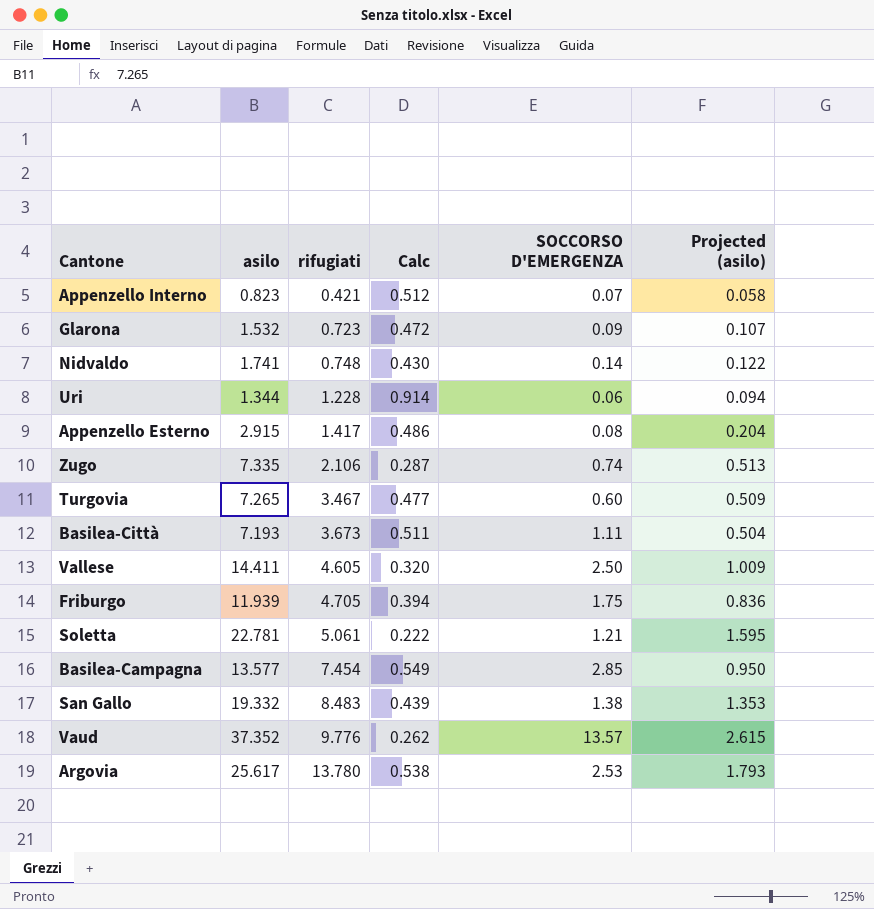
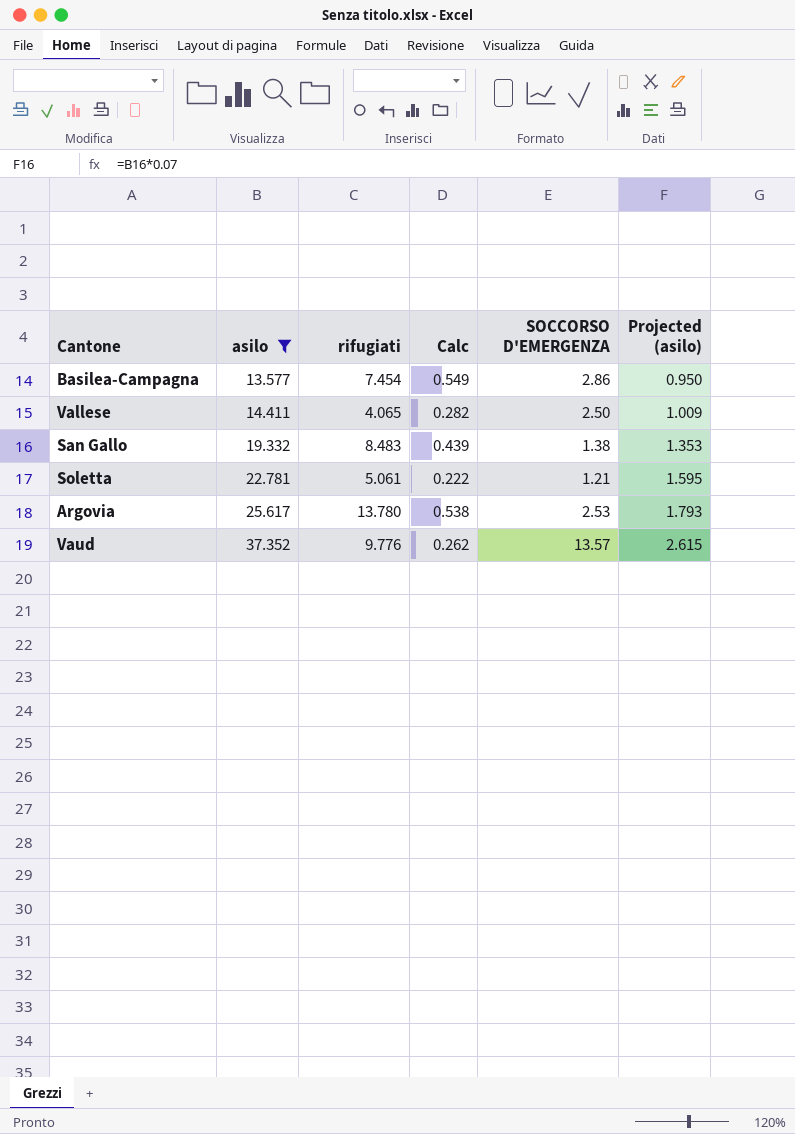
filter: none -> asilo >= 13.577
row order: rifugiati ascending -> asilo ascending
Basilea-Campagna | SOCCORSO D'EMERGENZA: 2.85 -> 2.86
Vallese | rifugiati: 4.605 -> 4.065
Vallese | Calc: 0.320 -> 0.282

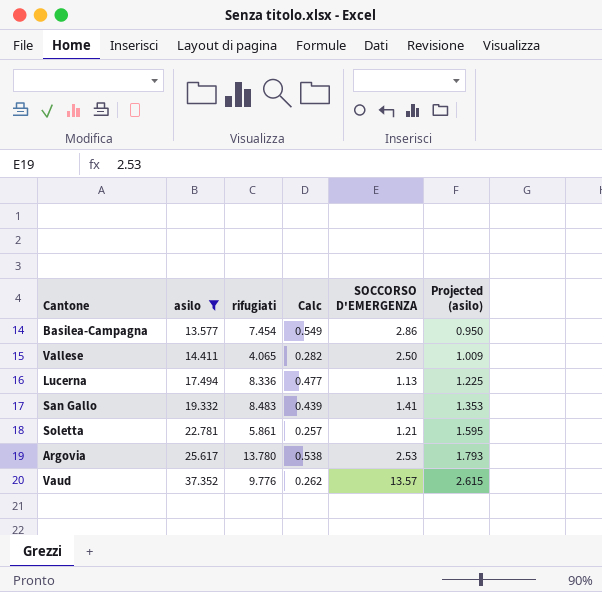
row Lucerna: none -> 17.494 | 8.336 | 0.477 | 1.13 | 1.225
San Gallo | SOCCORSO D'EMERGENZA: 1.38 -> 1.41
Soletta | rifugiati: 5.061 -> 5.861
Soletta | Calc: 0.222 -> 0.257

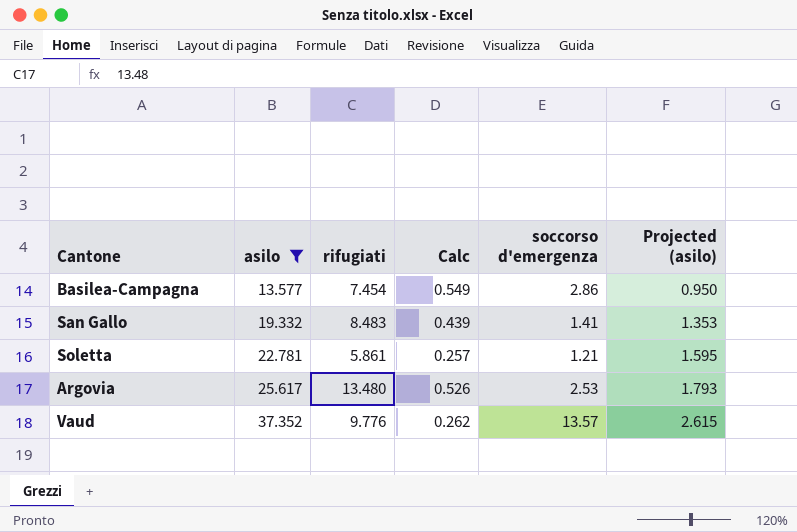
column name: SOCCORSO D'EMERGENZA -> soccorso d'emergenza
row Vallese: 14.411 | 4.065 | 0.282 | 2.50 | 1.009 -> none
row Lucerna: 17.494 | 8.336 | 0.477 | 1.13 | 1.225 -> none
Argovia | rifugiati: 13.780 -> 13.480
Argovia | Calc: 0.538 -> 0.526

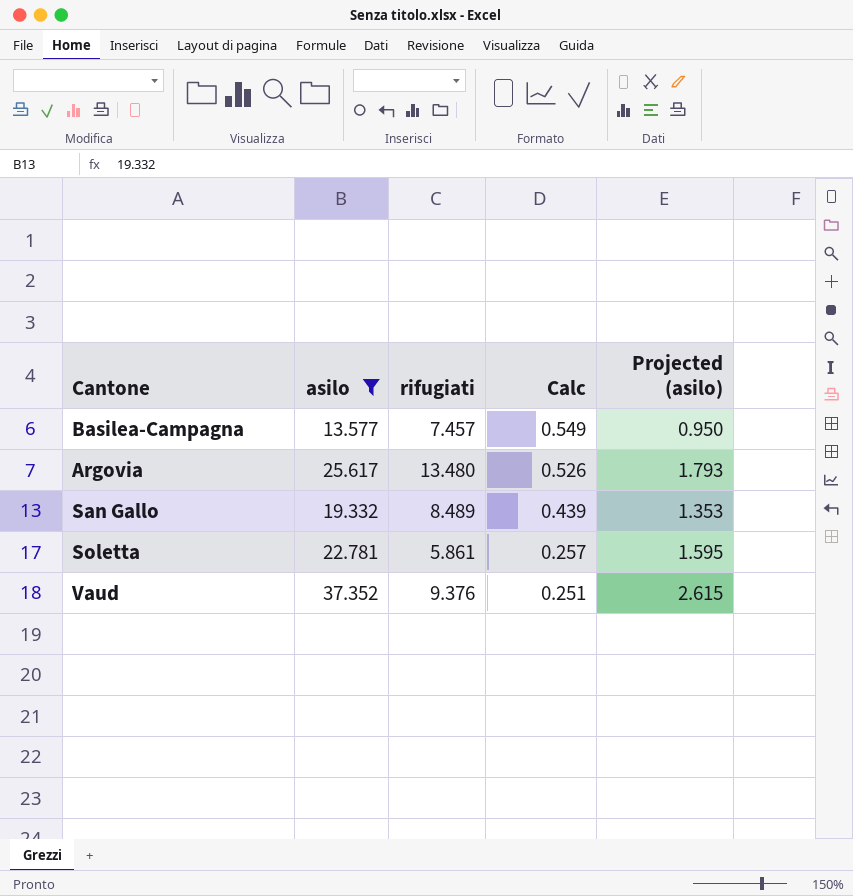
row order: asilo ascending -> Calc descending
column soccorso d'emergenza | position: 5 -> none
Basilea-Campagna | rifugiati: 7.454 -> 7.457
San Gallo | rifugiati: 8.483 -> 8.489
Vaud | rifugiati: 9.776 -> 9.376
Vaud | Calc: 0.262 -> 0.251

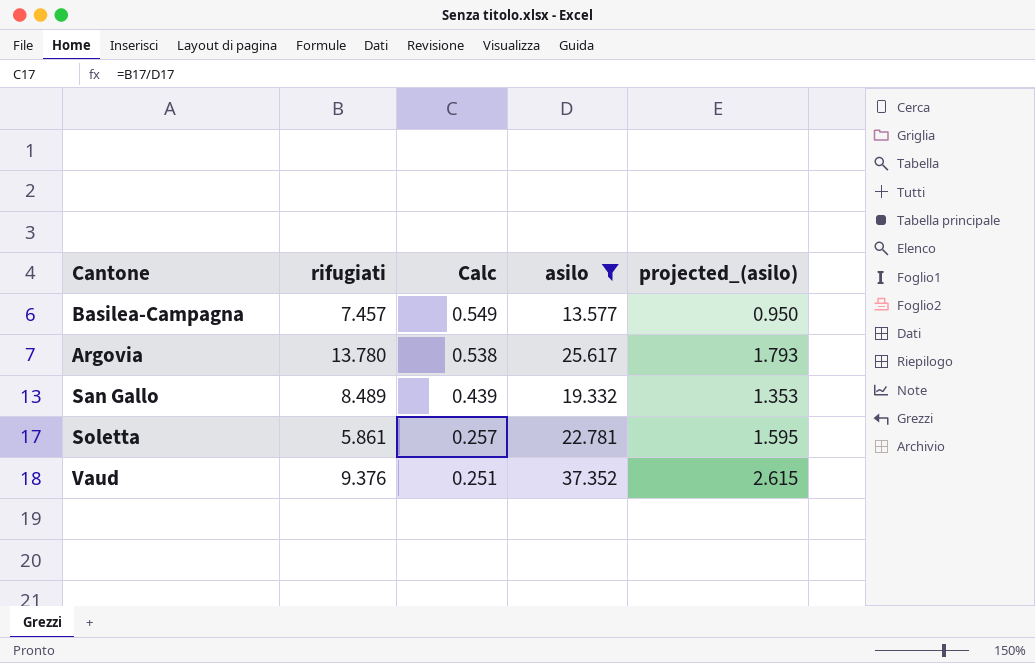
column asilo | position: 2 -> 4
column name: Projected (asilo) -> projected_(asilo)
Argovia | rifugiati: 13.480 -> 13.780
Argovia | Calc: 0.526 -> 0.538

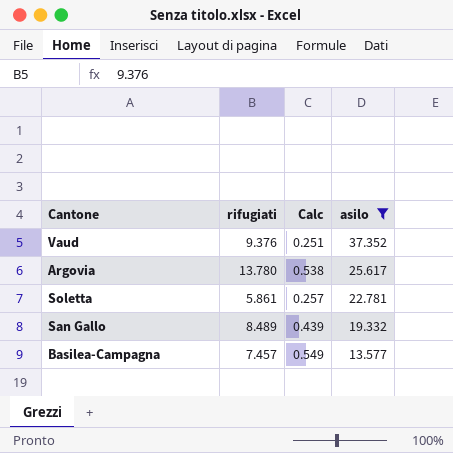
row order: Calc descending -> asilo descending
column projected_(asilo) | formula: [asilo] * 0.07 -> none

